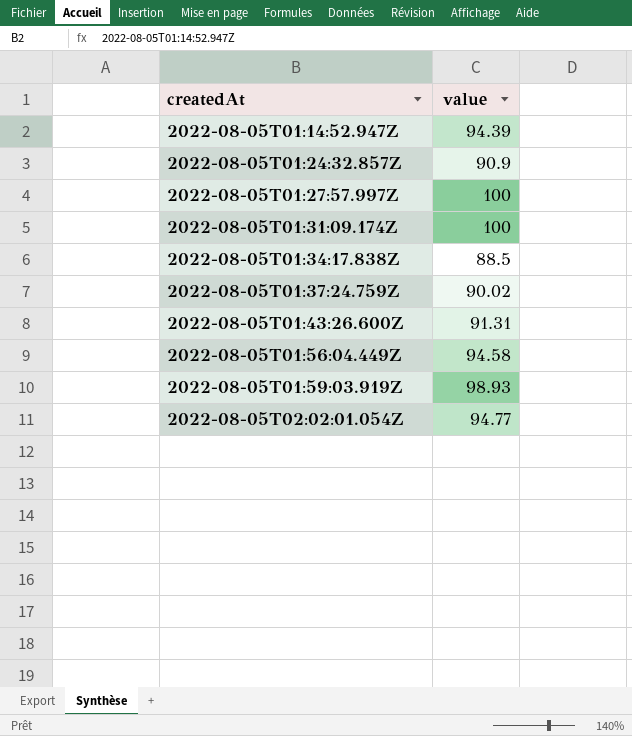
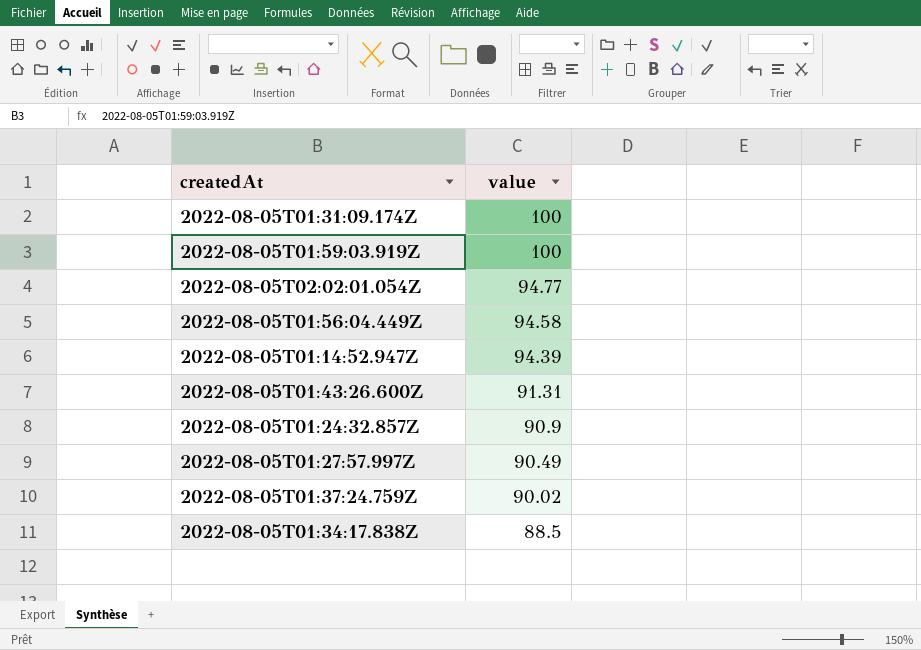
row order: createdAt ascending -> value descending
2022-08-05T01:59:03.919Z | value: 98.93 -> 100
2022-08-05T01:27:57.997Z | value: 100 -> 90.49

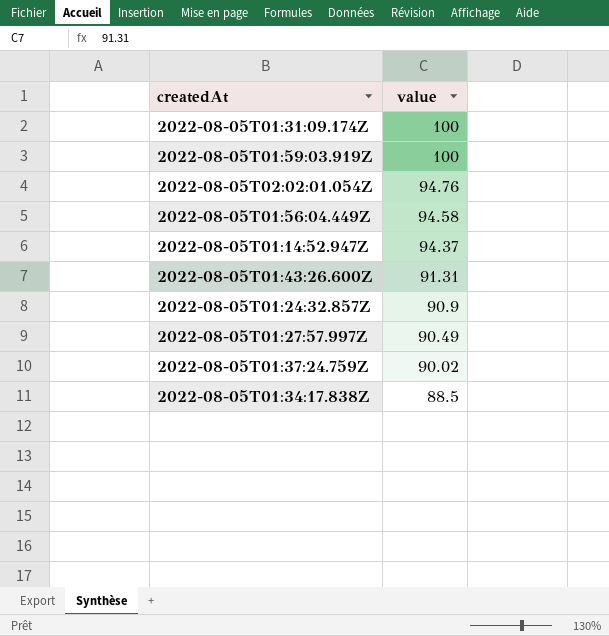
2022-08-05T02:02:01.054Z | value: 94.77 -> 94.76
2022-08-05T01:14:52.947Z | value: 94.39 -> 94.37

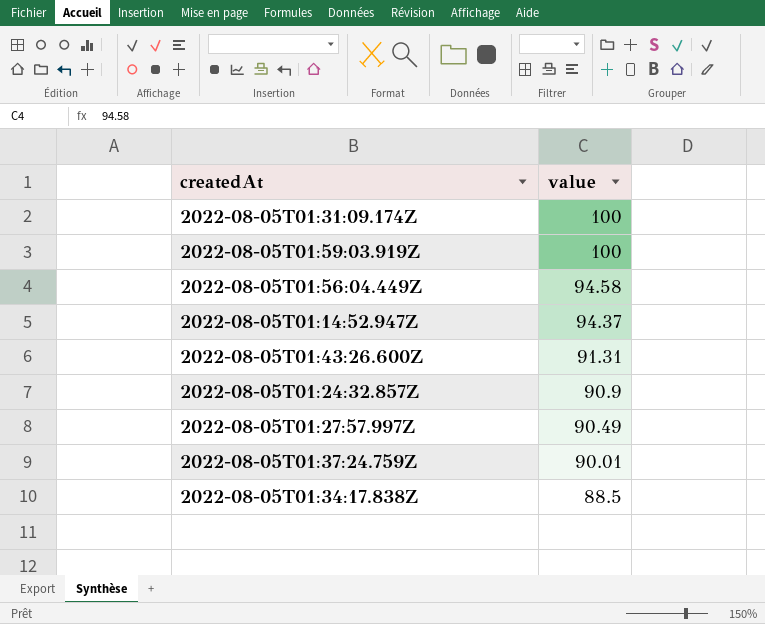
row 2022-08-05T02:02:01.054Z: 94.76 -> none
2022-08-05T01:37:24.759Z | value: 90.02 -> 90.01

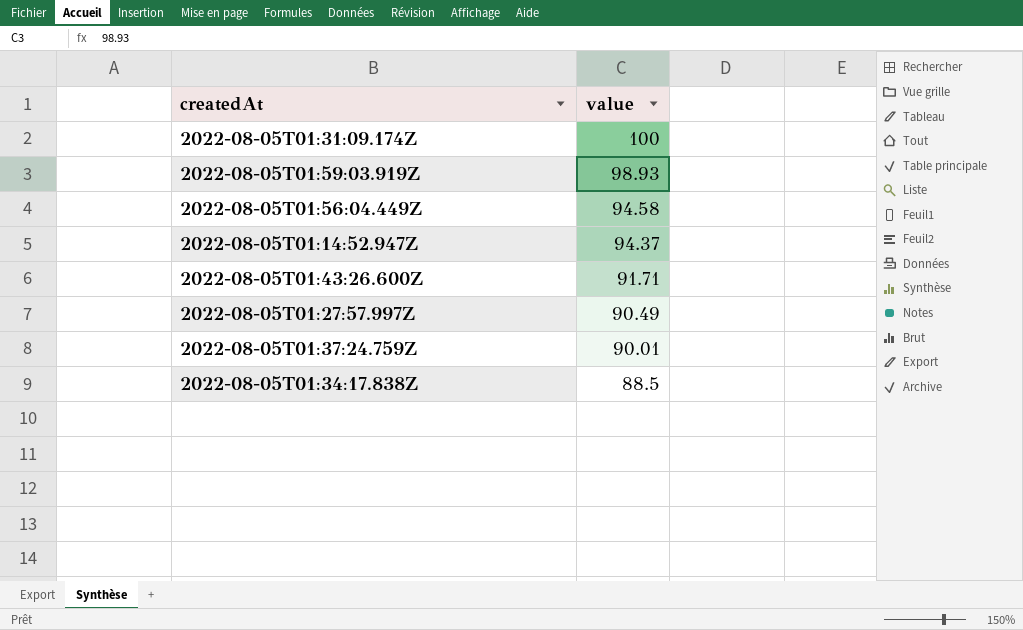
row 2022-08-05T01:24:32.857Z: 90.9 -> none
2022-08-05T01:59:03.919Z | value: 100 -> 98.93
2022-08-05T01:43:26.600Z | value: 91.31 -> 91.71

